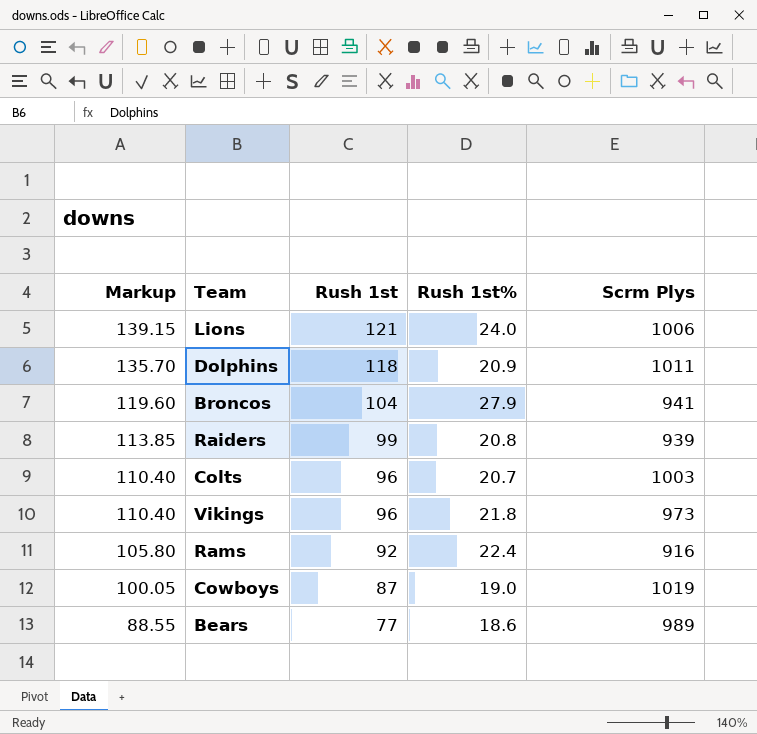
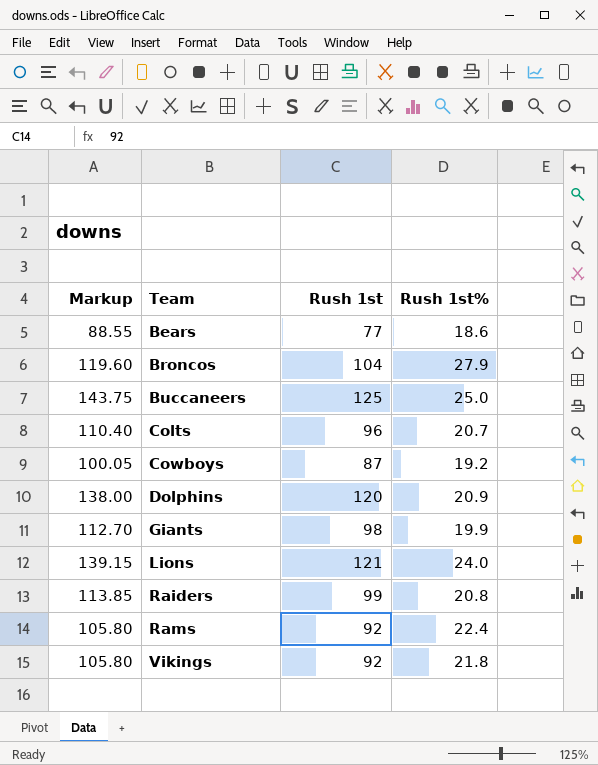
row order: Markup descending -> Team ascending
column Scrm Plys | position: 5 -> none
row Buccaneers: none -> 143.75 | 125 | 25.0
Cowboys | Rush 1st%: 19.0 -> 19.2
Dolphins | Markup: 135.70 -> 138.00
Dolphins | Rush 1st: 118 -> 120
row Giants: none -> 112.70 | 98 | 19.9
Vikings | Markup: 110.40 -> 105.80
Vikings | Rush 1st: 96 -> 92

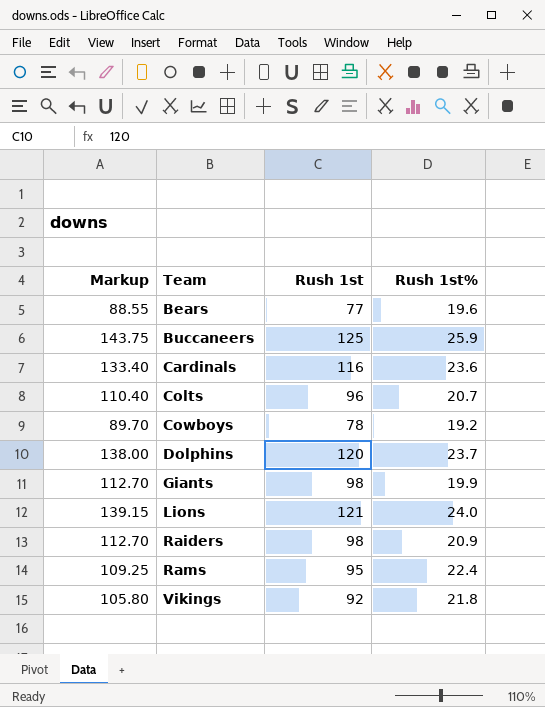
row Broncos: 119.60 | 104 | 27.9 -> none
Bears | Rush 1st%: 18.6 -> 19.6
Buccaneers | Rush 1st%: 25.0 -> 25.9
row Cardinals: none -> 133.40 | 116 | 23.6
Cowboys | Markup: 100.05 -> 89.70
Cowboys | Rush 1st: 87 -> 78
Dolphins | Rush 1st%: 20.9 -> 23.7
Raiders | Markup: 113.85 -> 112.70
Raiders | Rush 1st: 99 -> 98
Raiders | Rush 1st%: 20.8 -> 20.9
Rams | Markup: 105.80 -> 109.25
Rams | Rush 1st: 92 -> 95

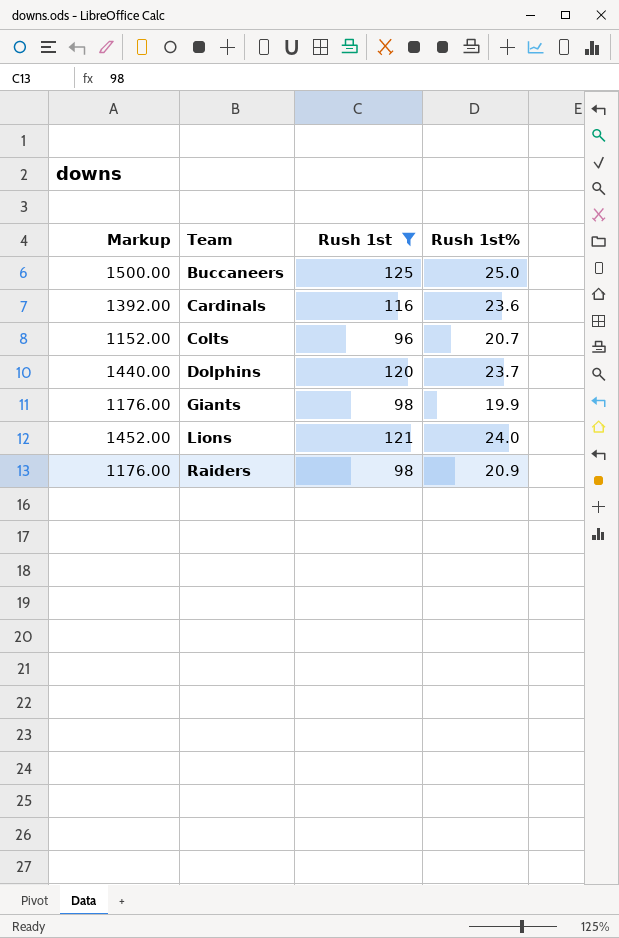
filter: none -> Rush 1st >= 96
column Markup | formula: [Rush 1st] * 1.15 -> [Rush 1st] * 12
Buccaneers | Rush 1st%: 25.9 -> 25.0

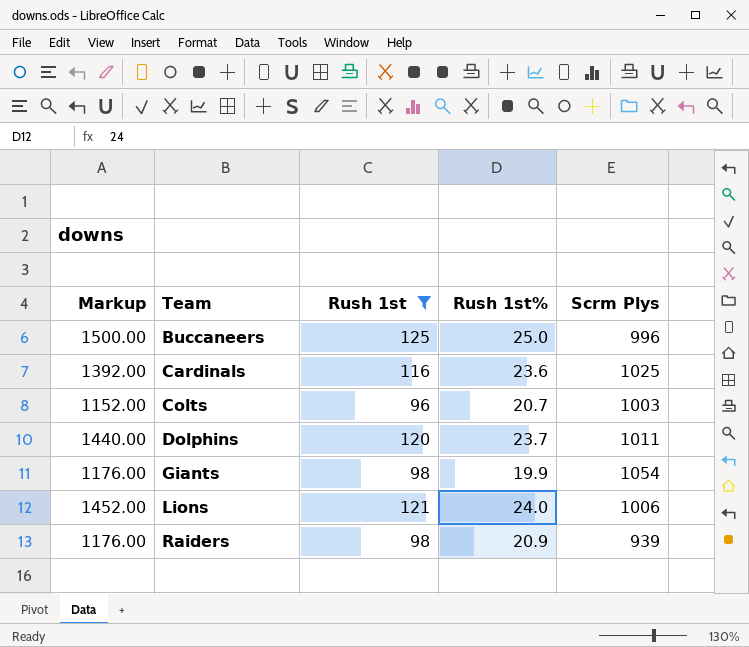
column Scrm Plys | position: none -> 5

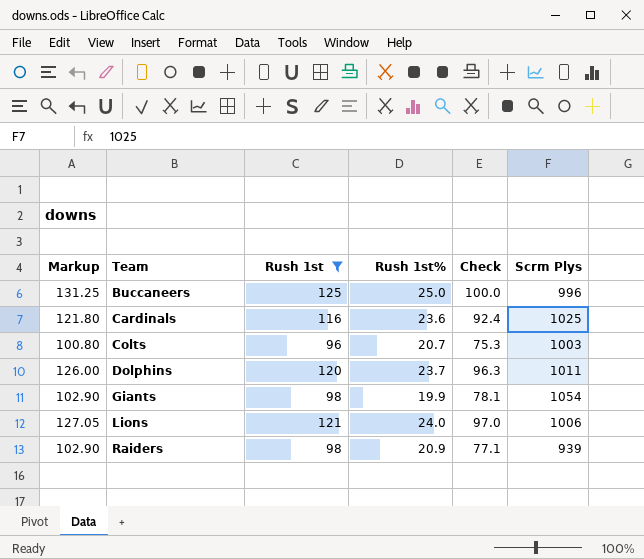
column Markup | formula: [Rush 1st] * 12 -> [Rush 1st] * 1.05
column Check | formula: none -> [Rush 1st] - [Rush 1st%]

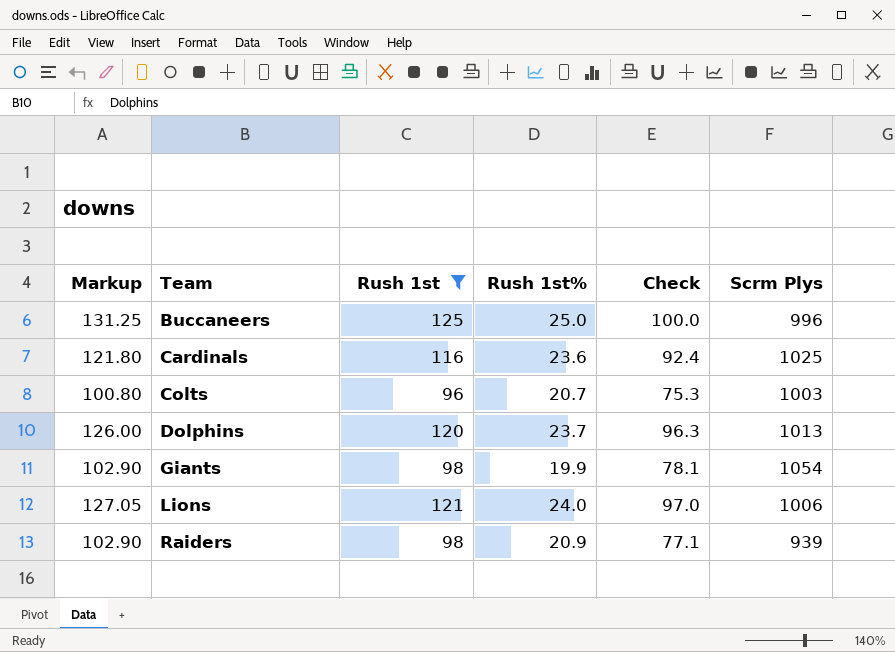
Dolphins | Scrm Plys: 1011 -> 1013

